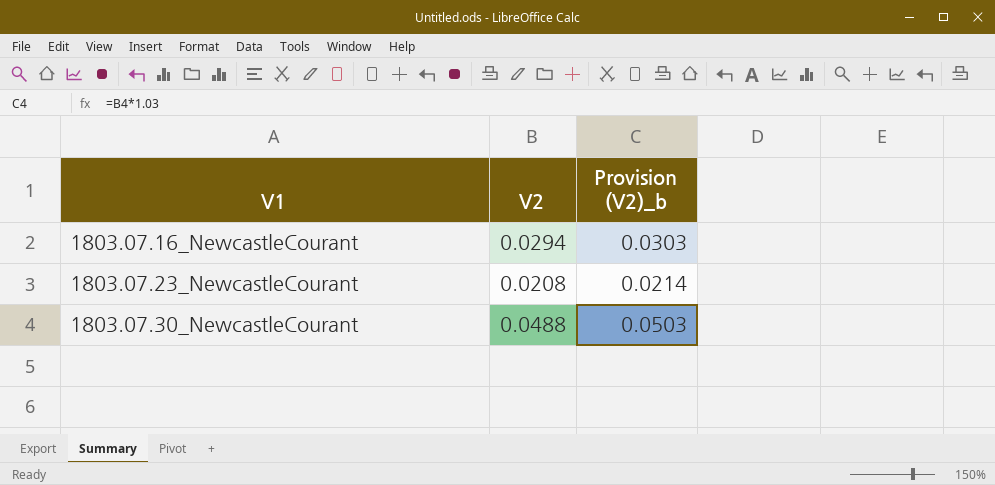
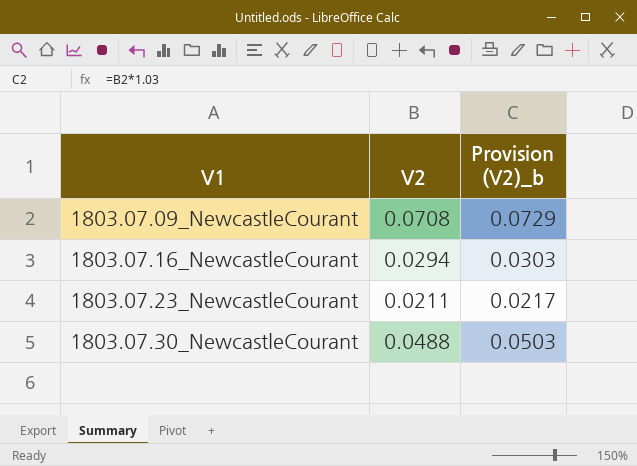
row 1803.07.09_NewcastleCourant: none -> 0.0708 | 0.0729
1803.07.23_NewcastleCourant | V2: 0.0208 -> 0.0211
1803.07.23_NewcastleCourant | Provision (V2)_b: 0.0214 -> 0.0217

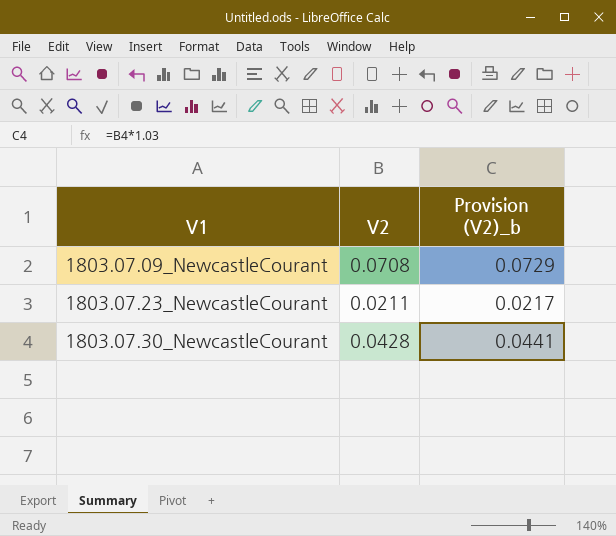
row 1803.07.16_NewcastleCourant: 0.0294 | 0.0303 -> none
1803.07.30_NewcastleCourant | V2: 0.0488 -> 0.0428
1803.07.30_NewcastleCourant | Provision (V2)_b: 0.0503 -> 0.0441

